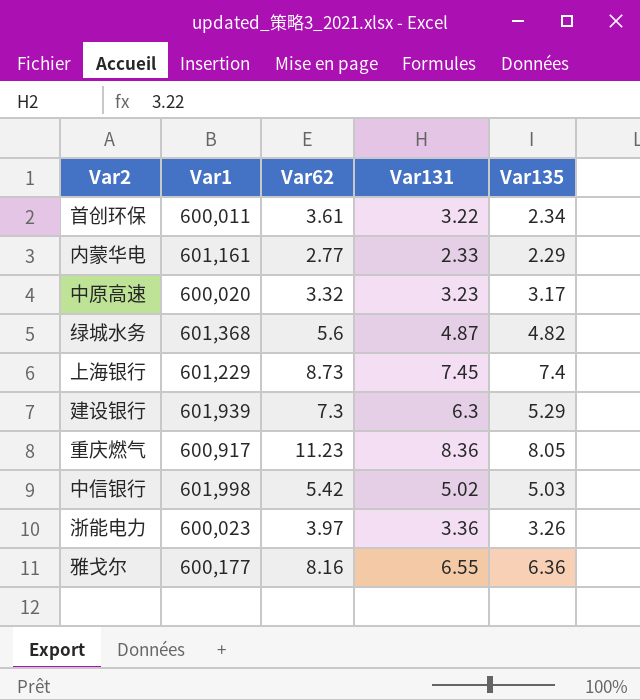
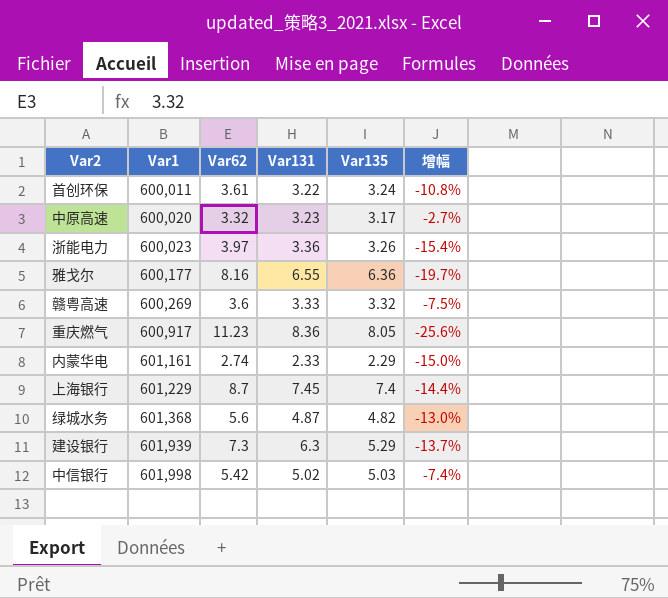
row order: none -> Var1 ascending
column 增幅 | formula: none -> ([Var131] - [Var62]) / [Var62]
首创环保 | Var135: 2.34 -> 3.24
row 赣粤高速: none -> 600,269 | 3.6 | 3.33 | 3.32 | -7.5%
内蒙华电 | Var62: 2.77 -> 2.74
上海银行 | Var62: 8.73 -> 8.7

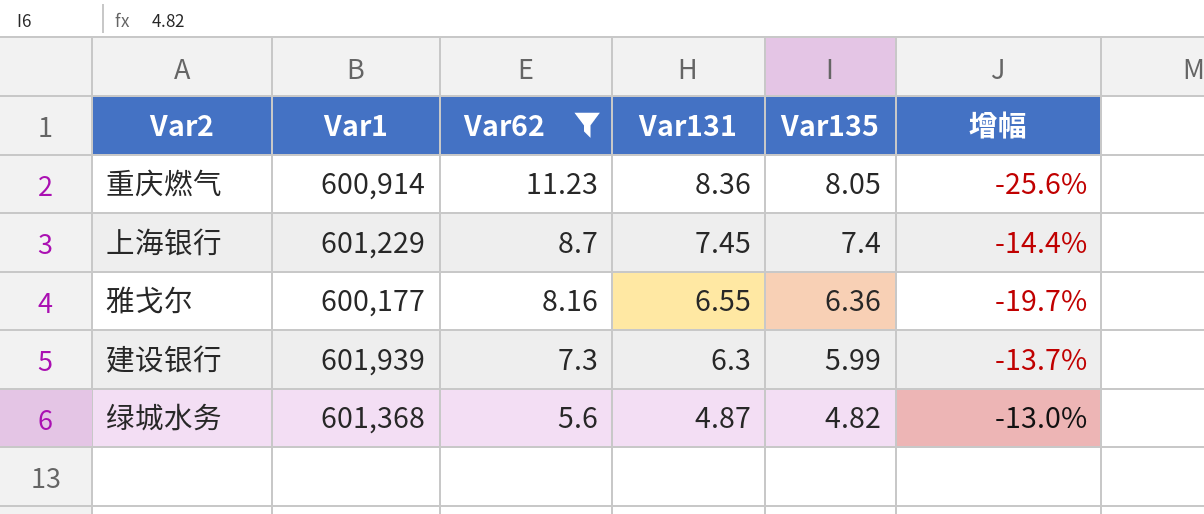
filter: none -> Var62 >= 5.6
row order: Var1 ascending -> Var62 descending
重庆燃气 | Var1: 600,917 -> 600,914
建设银行 | Var135: 5.29 -> 5.99

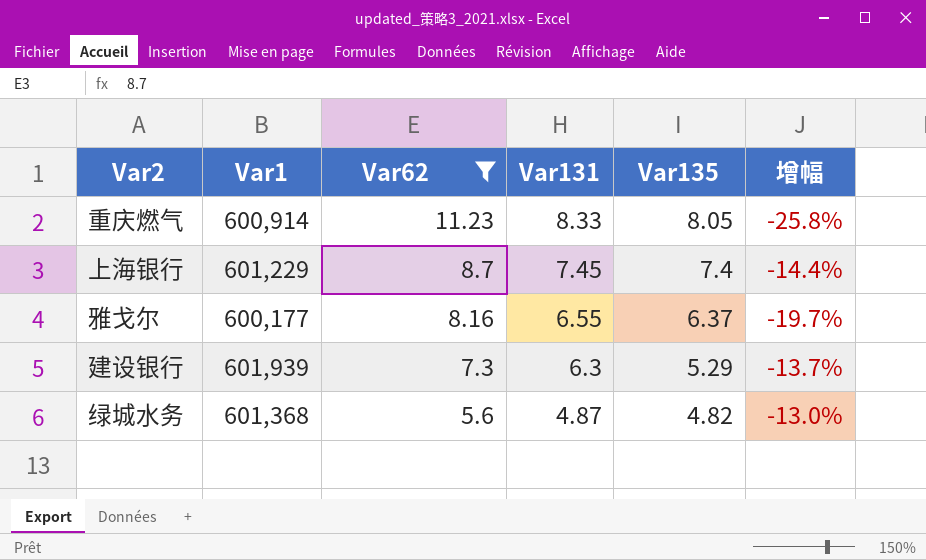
重庆燃气 | Var131: 8.36 -> 8.33
重庆燃气 | 增幅: -25.6% -> -25.8%
雅戈尔 | Var135: 6.36 -> 6.37
建设银行 | Var135: 5.99 -> 5.29

